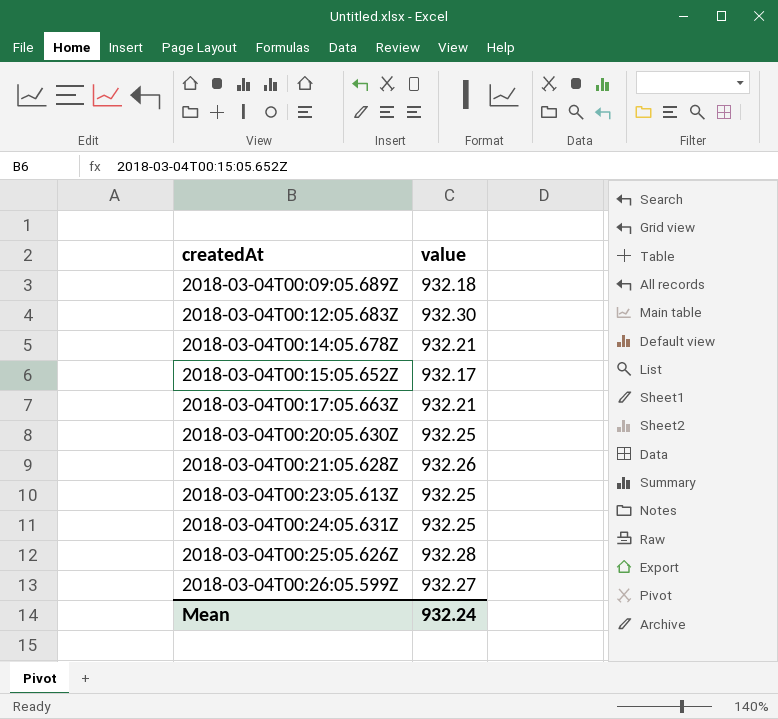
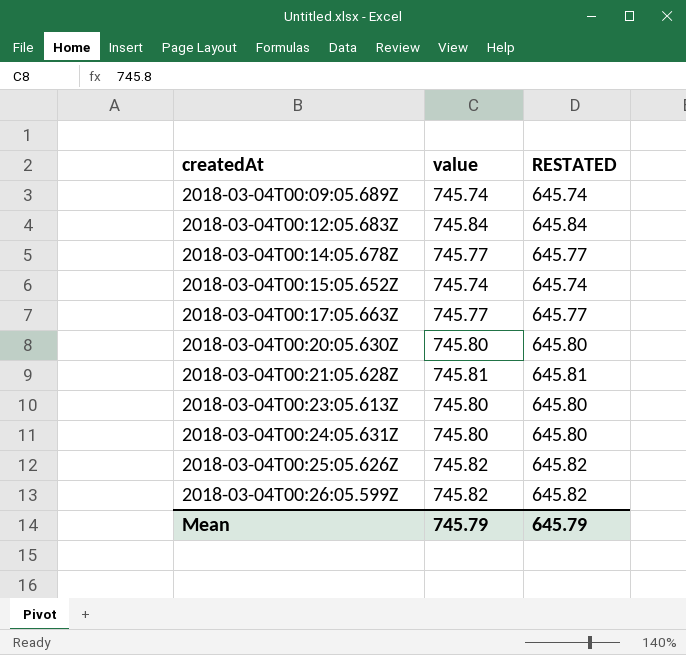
column RESTATED | formula: none -> [value] - 100
2018-03-04T00:09:05.689Z | value: 932.18 -> 745.74
2018-03-04T00:12:05.683Z | value: 932.30 -> 745.84
2018-03-04T00:14:05.678Z | value: 932.21 -> 745.77
2018-03-04T00:15:05.652Z | value: 932.17 -> 745.74
2018-03-04T00:17:05.663Z | value: 932.21 -> 745.77
2018-03-04T00:20:05.630Z | value: 932.25 -> 745.80
2018-03-04T00:21:05.628Z | value: 932.26 -> 745.81
2018-03-04T00:23:05.613Z | value: 932.25 -> 745.80
2018-03-04T00:24:05.631Z | value: 932.25 -> 745.80
2018-03-04T00:25:05.626Z | value: 932.28 -> 745.82
2018-03-04T00:26:05.599Z | value: 932.27 -> 745.82
Mean | value: 932.24 -> 745.79

